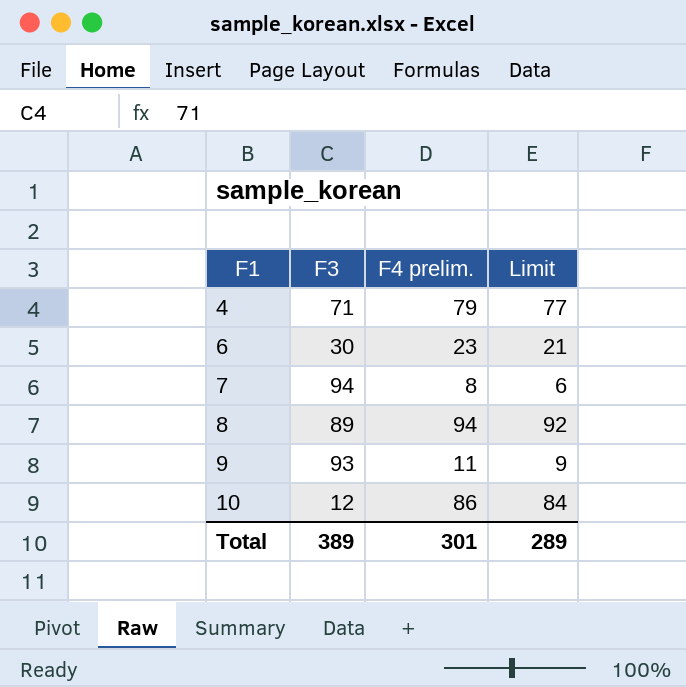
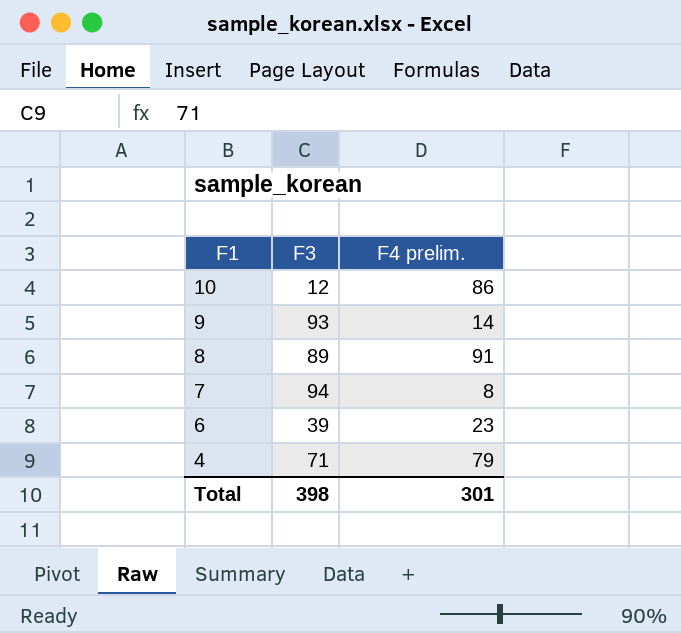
row order: F1 ascending -> F1 descending
column Limit | formula: [F4 prelim.] - 2 -> none
9 | F4 prelim.: 11 -> 14
8 | F4 prelim.: 94 -> 91
6 | F3: 30 -> 39
Total | F3: 389 -> 398

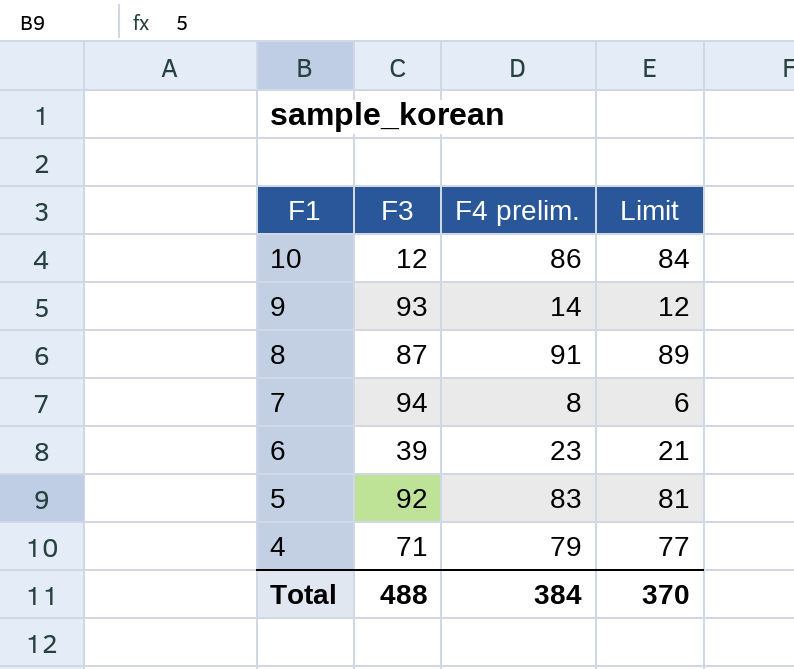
column Limit | formula: none -> [F4 prelim.] - 2
8 | F3: 89 -> 87
row 5: none -> 92 | 83 | 81
Total | F3: 398 -> 488
Total | F4 prelim.: 301 -> 384

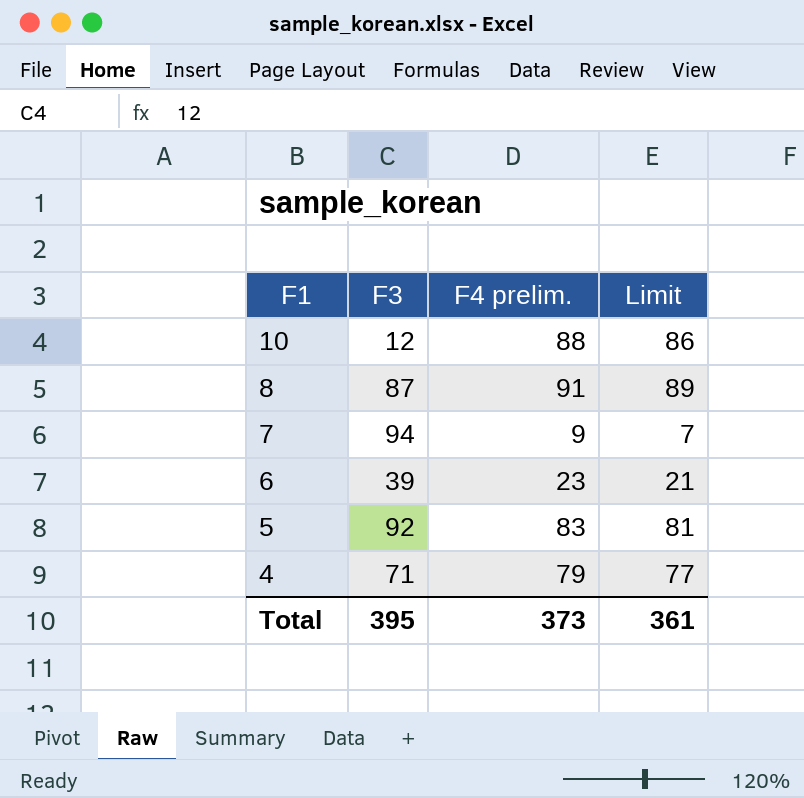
row 9: 93 | 14 | 12 -> none
10 | F4 prelim.: 86 -> 88
10 | Limit: 84 -> 86
7 | F4 prelim.: 8 -> 9
7 | Limit: 6 -> 7
Total | F3: 488 -> 395
Total | F4 prelim.: 384 -> 373
Total | Limit: 370 -> 361

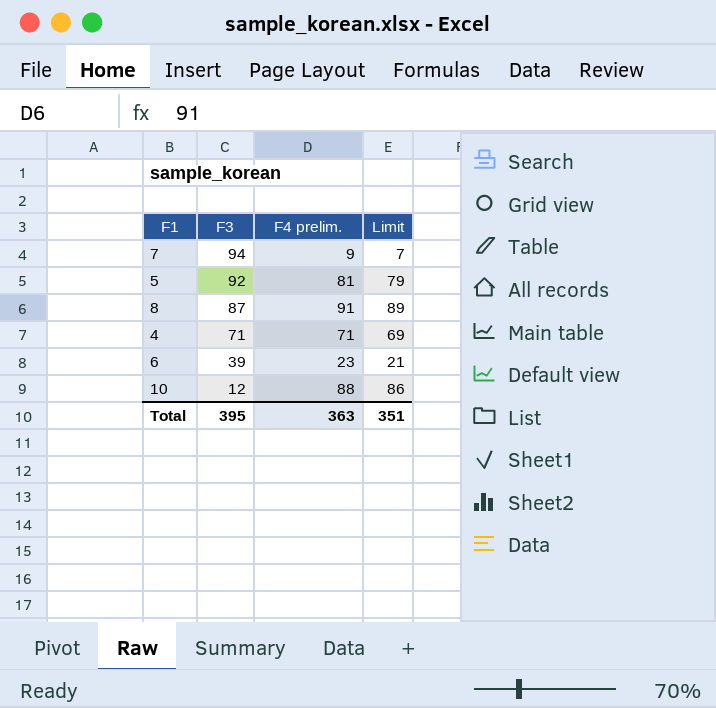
row order: F1 descending -> F3 descending
5 | F4 prelim.: 83 -> 81
5 | Limit: 81 -> 79
4 | F4 prelim.: 79 -> 71
4 | Limit: 77 -> 69
Total | F4 prelim.: 373 -> 363
Total | Limit: 361 -> 351

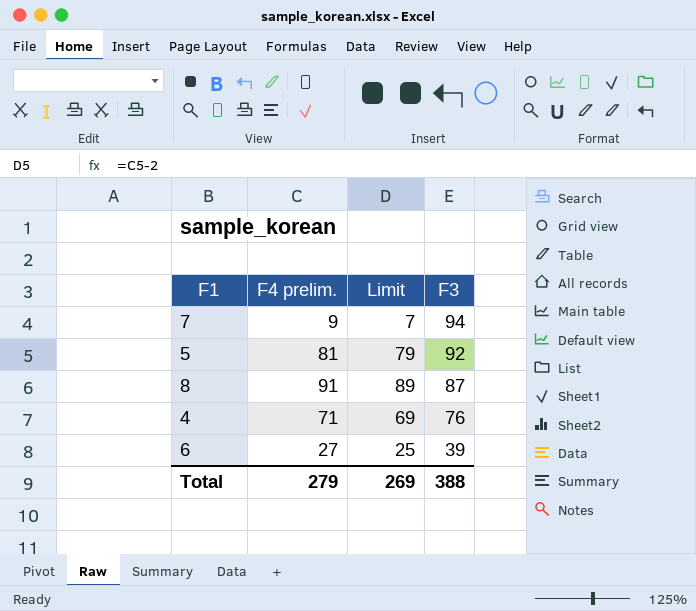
column F3 | position: 2 -> 4
row 10: 12 | 88 | 86 -> none
4 | F3: 71 -> 76
6 | F4 prelim.: 23 -> 27
6 | Limit: 21 -> 25
Total | F4 prelim.: 363 -> 279
Total | Limit: 351 -> 269
Total | F3: 395 -> 388

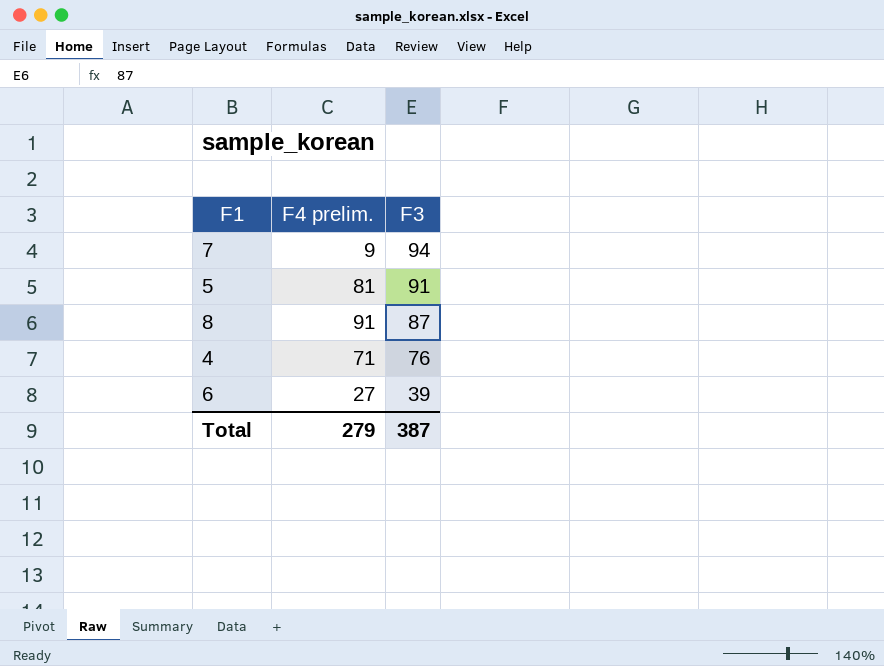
column Limit | formula: [F4 prelim.] - 2 -> none
5 | F3: 92 -> 91
Total | F3: 388 -> 387

